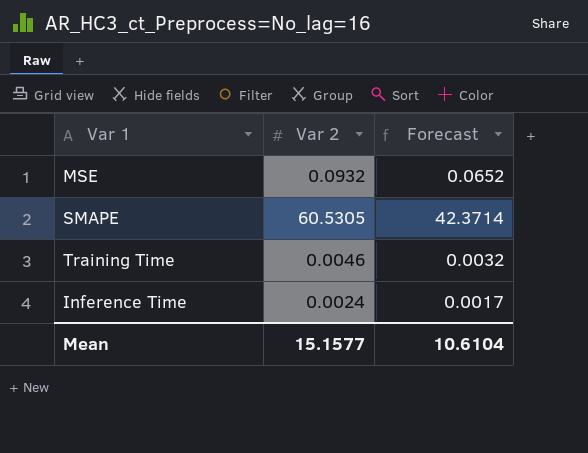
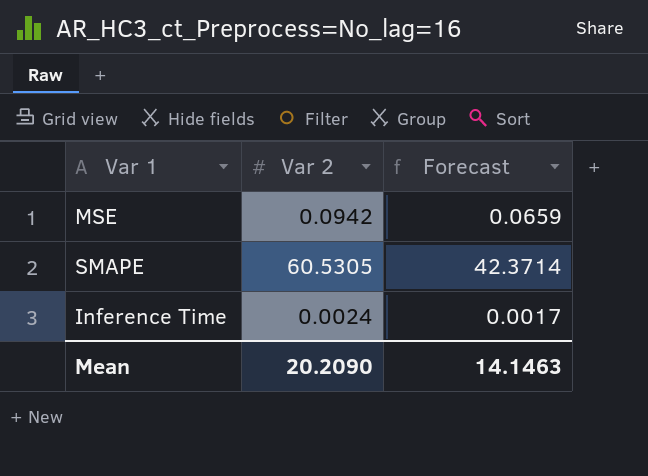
row Training Time: 0.0046 | 0.0032 -> none
MSE | Var 2: 0.0932 -> 0.0942
MSE | Forecast: 0.0652 -> 0.0659
Mean | Var 2: 15.1577 -> 20.2090
Mean | Forecast: 10.6104 -> 14.1463

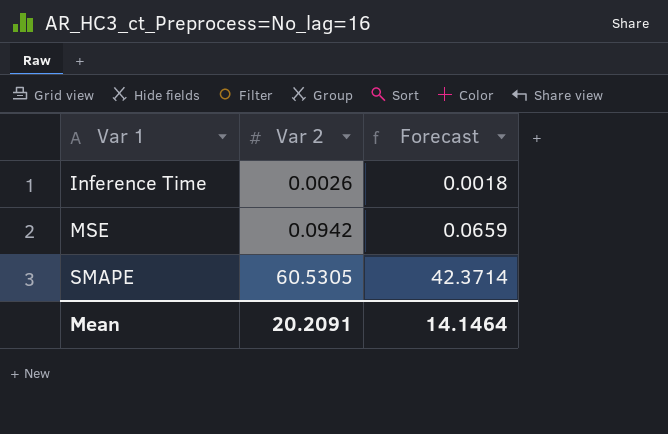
row order: none -> Var 1 ascending
Inference Time | Var 2: 0.0024 -> 0.0026
Inference Time | Forecast: 0.0017 -> 0.0018
Mean | Var 2: 20.2090 -> 20.2091
Mean | Forecast: 14.1463 -> 14.1464

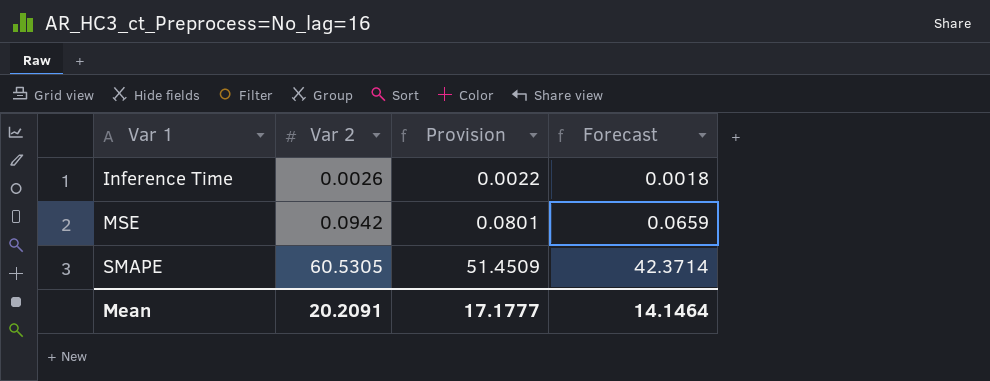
column Provision | formula: none -> [Var 2] * 0.85

